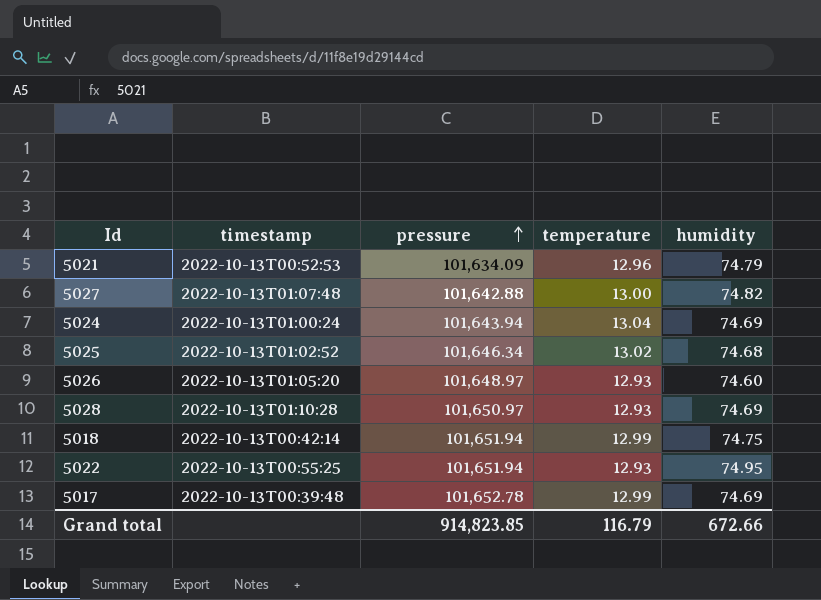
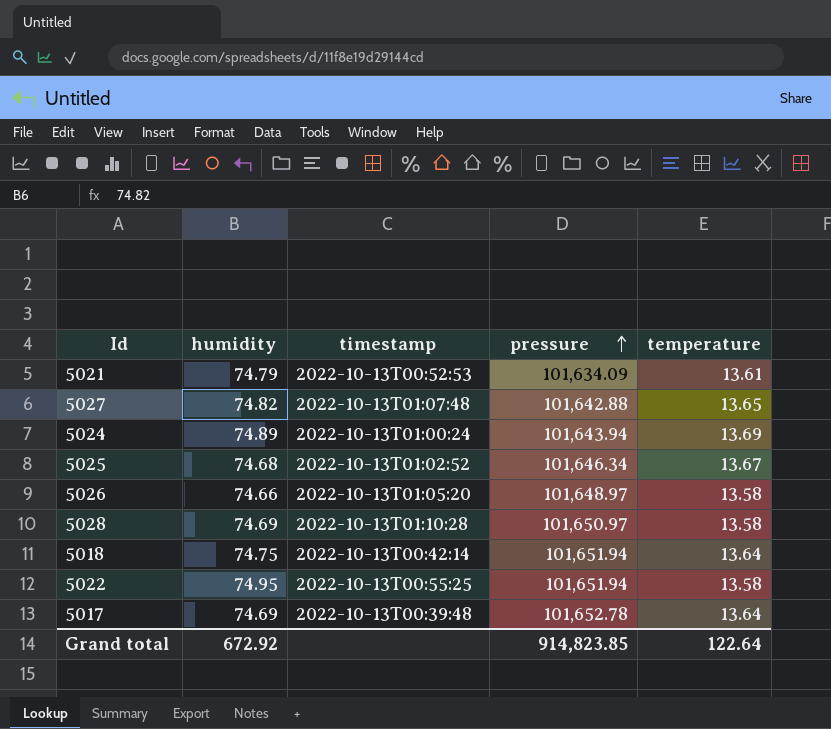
column humidity | position: 5 -> 2
5021 | temperature: 12.96 -> 13.61
5027 | temperature: 13.00 -> 13.65
5024 | humidity: 74.69 -> 74.89
5024 | temperature: 13.04 -> 13.69
5025 | temperature: 13.02 -> 13.67
5026 | humidity: 74.60 -> 74.66
5026 | temperature: 12.93 -> 13.58
5028 | temperature: 12.93 -> 13.58
5018 | temperature: 12.99 -> 13.64
5022 | temperature: 12.93 -> 13.58
5017 | temperature: 12.99 -> 13.64
Grand total | humidity: 672.66 -> 672.92
Grand total | temperature: 116.79 -> 122.64

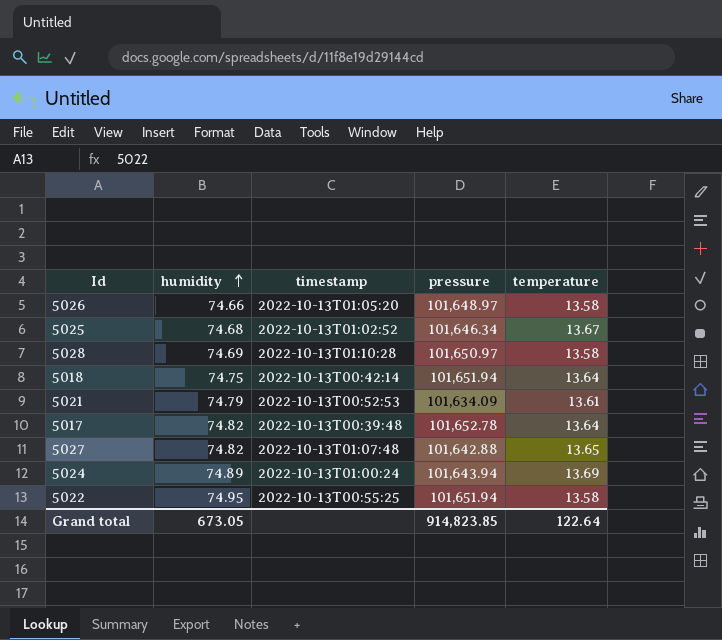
row order: pressure ascending -> humidity ascending
5017 | humidity: 74.69 -> 74.82
Grand total | humidity: 672.92 -> 673.05

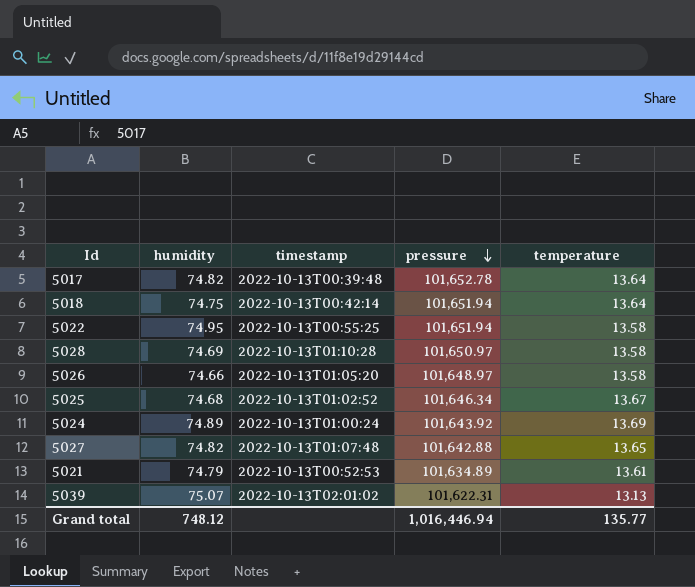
row order: humidity ascending -> pressure descending
5024 | pressure: 101,643.94 -> 101,643.92
5021 | pressure: 101,634.09 -> 101,634.89
row 5039: none -> 75.07 | 2022-10-13T02:01:02 | 101,622.31 | 13.13
Grand total | humidity: 673.05 -> 748.12
Grand total | pressure: 914,823.85 -> 1,016,446.94
Grand total | temperature: 122.64 -> 135.77

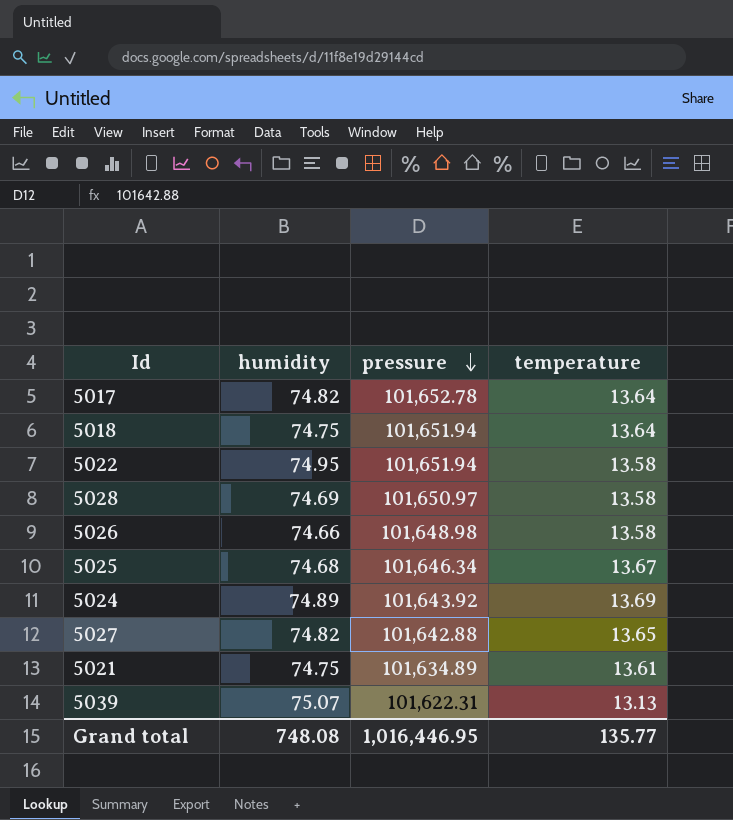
column timestamp | position: 3 -> none
5026 | pressure: 101,648.97 -> 101,648.98
5021 | humidity: 74.79 -> 74.75
Grand total | humidity: 748.12 -> 748.08
Grand total | pressure: 1,016,446.94 -> 1,016,446.95

